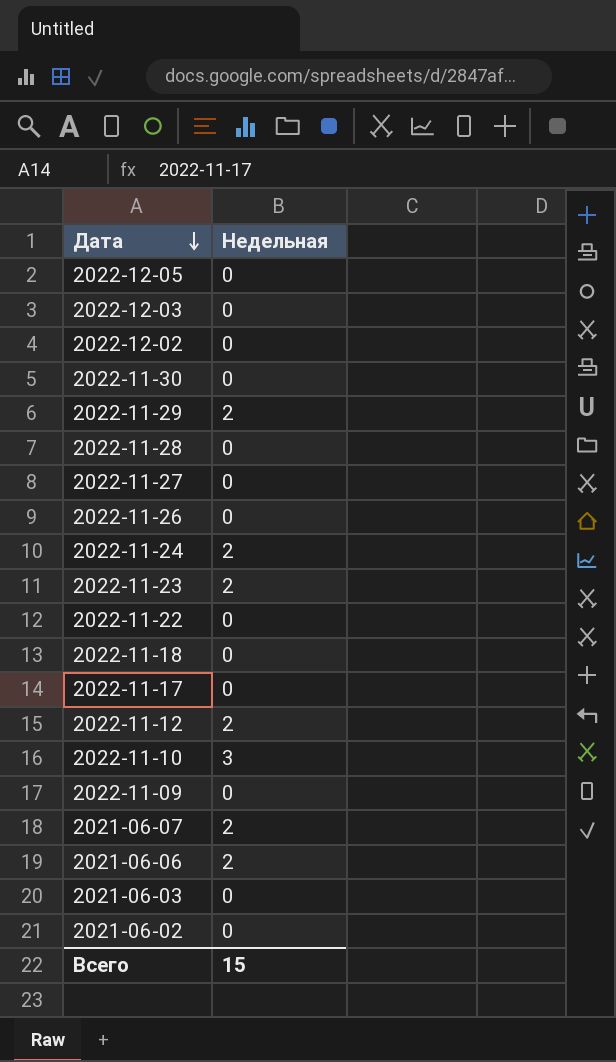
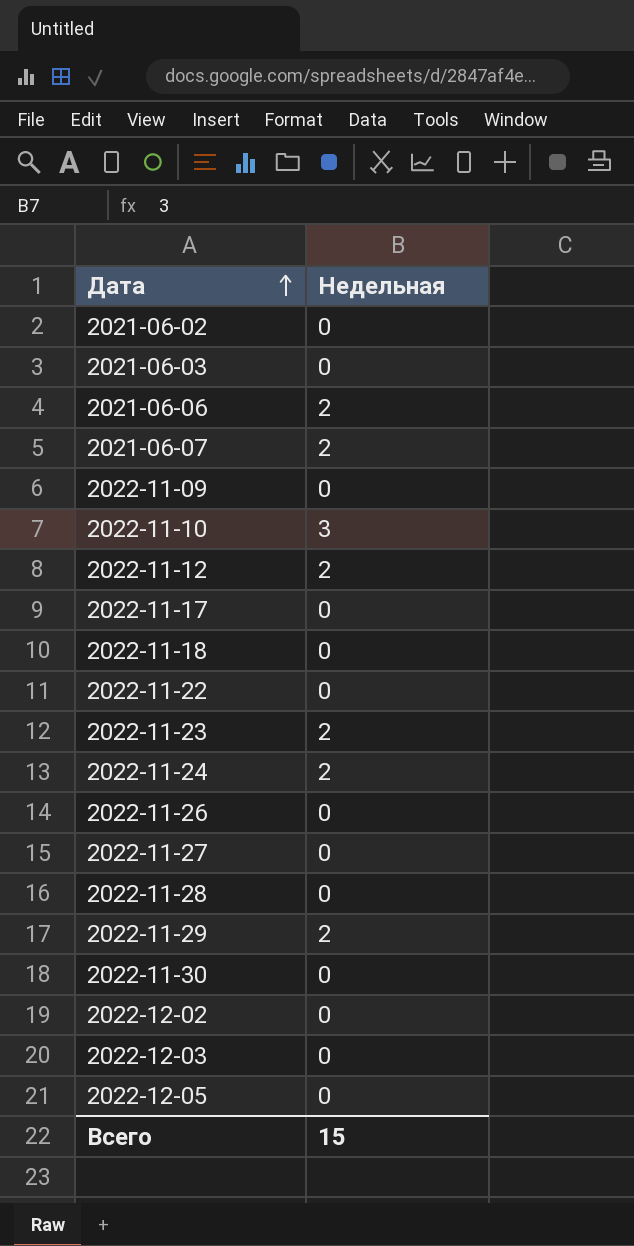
row order: Дата descending -> Дата ascending

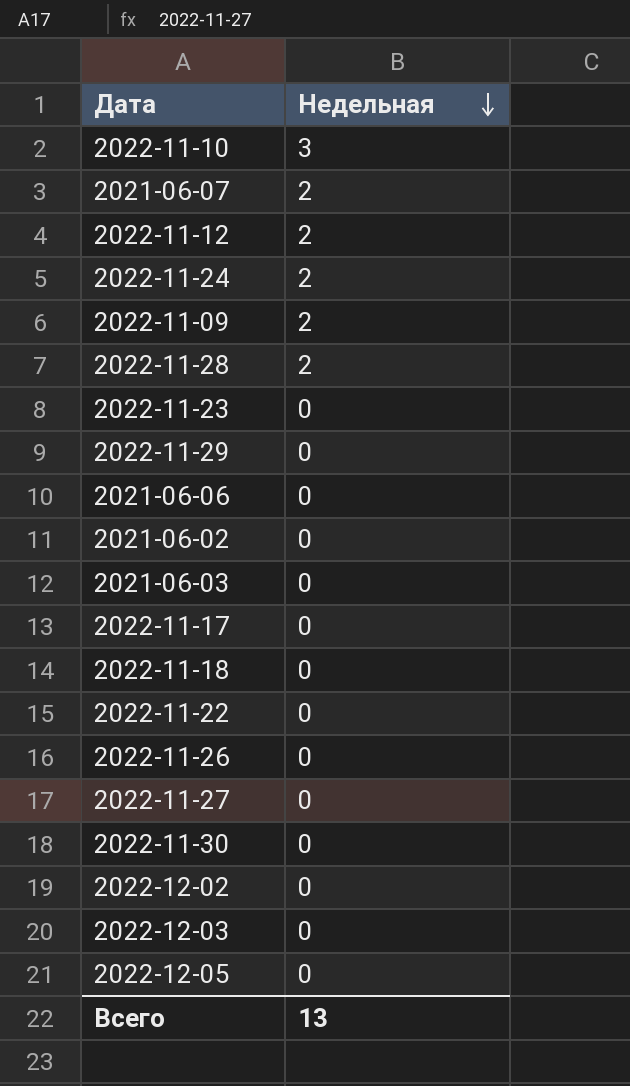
row order: Дата ascending -> Недельная descending
2022-11-09 | Недельная: 0 -> 2
2022-11-28 | Недельная: 0 -> 2
2022-11-23 | Недельная: 2 -> 0
2022-11-29 | Недельная: 2 -> 0
2021-06-06 | Недельная: 2 -> 0
Всего | Недельная: 15 -> 13

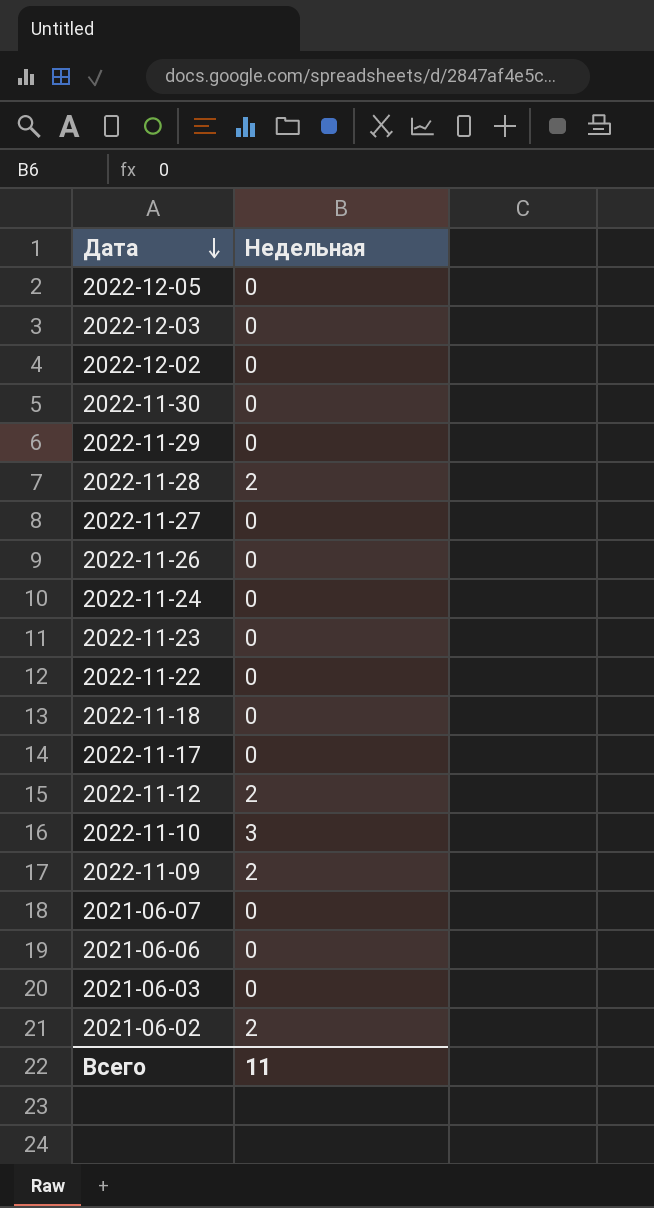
row order: Недельная descending -> Дата descending
2022-11-24 | Недельная: 2 -> 0
2021-06-07 | Недельная: 2 -> 0
2021-06-02 | Недельная: 0 -> 2
Всего | Недельная: 13 -> 11

